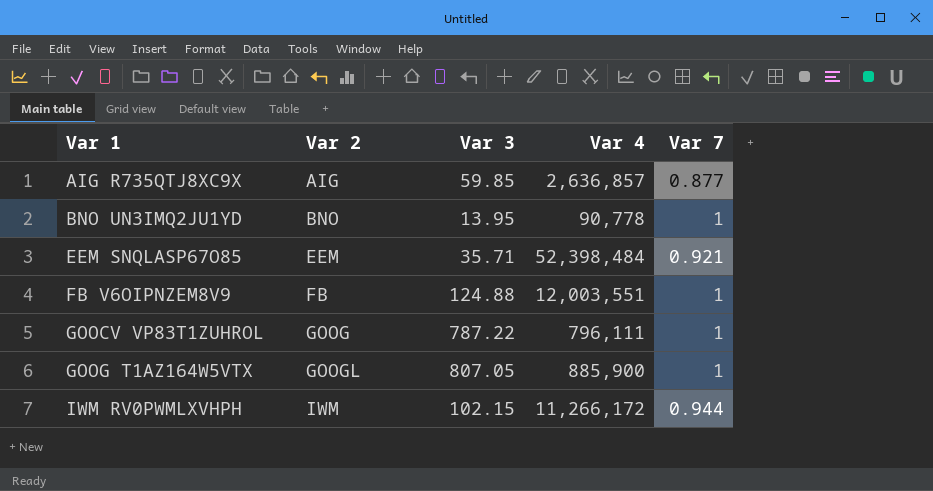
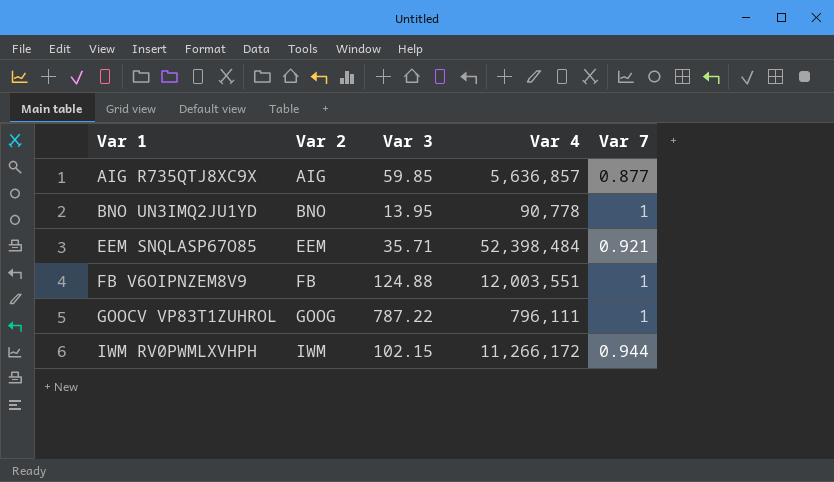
row GOOG T1AZ164W5VTX: GOOGL | 807.05 | 885,900 | 1 -> none
AIG R735QTJ8XC9X | Var 4: 2,636,857 -> 5,636,857

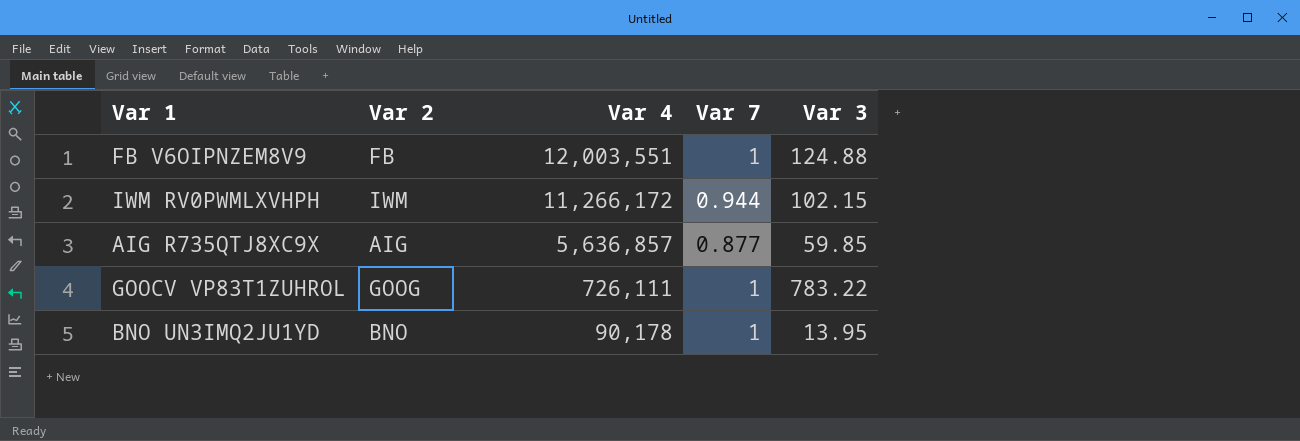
row order: Var 1 ascending -> Var 4 descending
column Var 3 | position: 3 -> 5
row EEM SNQLASP67O85: EEM | 35.71 | 52,398,484 | 0.921 -> none
GOOCV VP83T1ZUHROL | Var 4: 796,111 -> 726,111
GOOCV VP83T1ZUHROL | Var 3: 787.22 -> 783.22
BNO UN3IMQ2JU1YD | Var 4: 90,778 -> 90,178

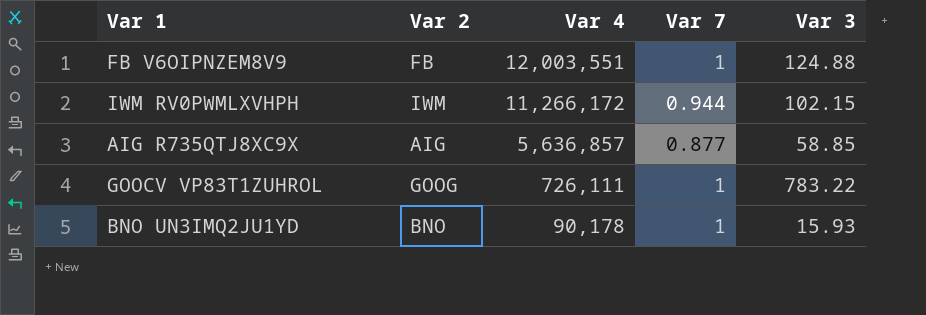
AIG R735QTJ8XC9X | Var 3: 59.85 -> 58.85
BNO UN3IMQ2JU1YD | Var 3: 13.95 -> 15.93

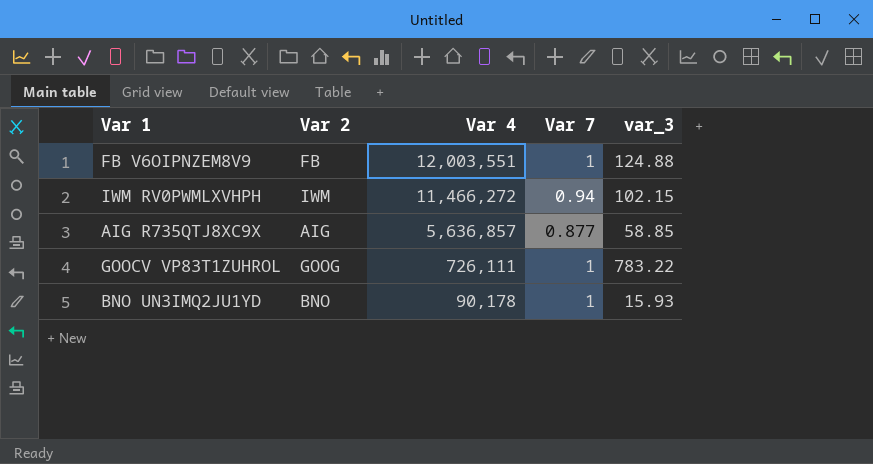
column name: Var 3 -> var_3
IWM RV0PWMLXVHPH | Var 4: 11,266,172 -> 11,466,272
IWM RV0PWMLXVHPH | Var 7: 0.944 -> 0.94

